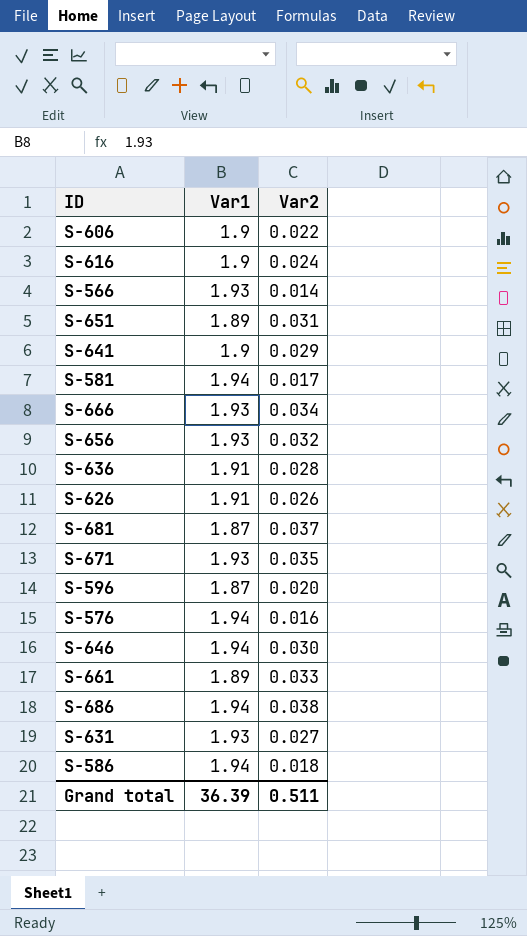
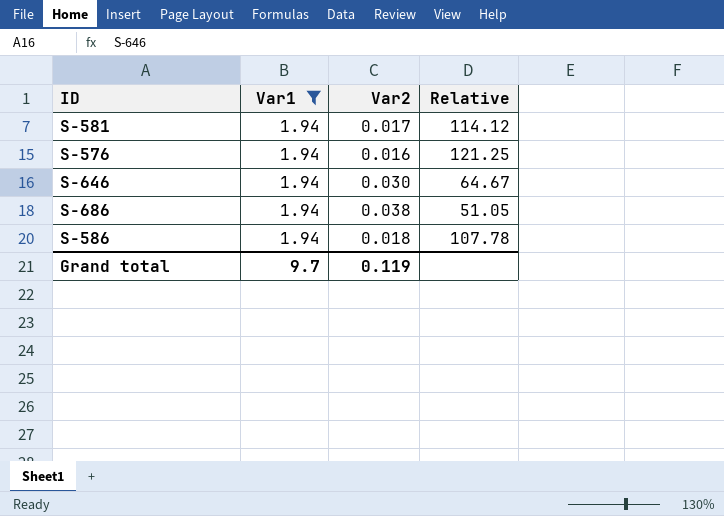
filter: none -> Var1 = 1.94
column Relative | formula: none -> [Var1] / [Var2]
Grand total | Var1: 36.39 -> 9.7
Grand total | Var2: 0.511 -> 0.119

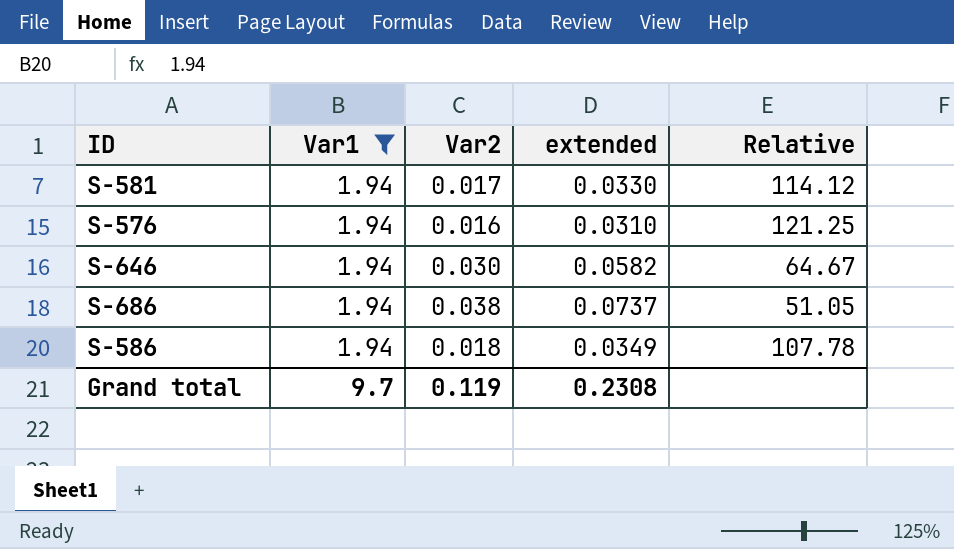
column extended | formula: none -> [Var1] * [Var2]

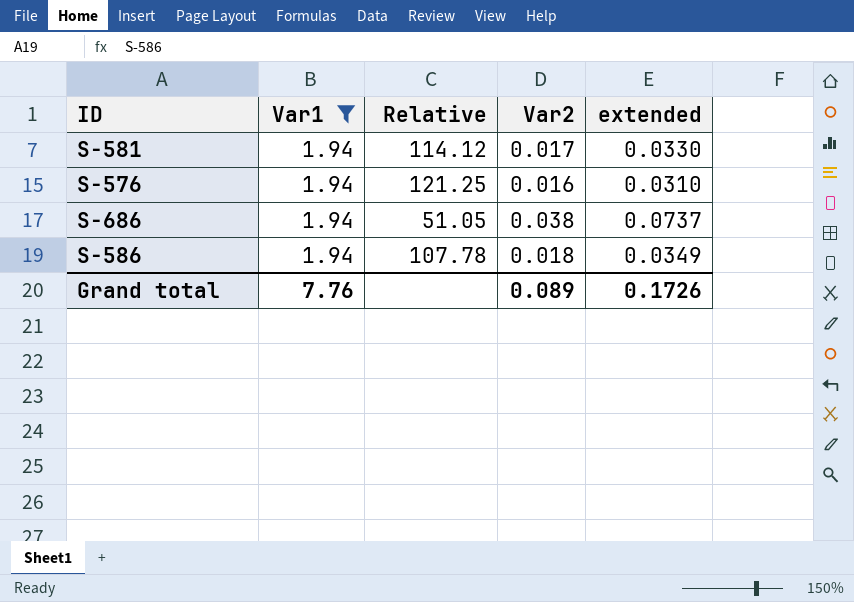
column Relative | position: 5 -> 3
row S-646: 1.94 | 0.030 | 0.0582 | 64.67 -> none
Grand total | Var1: 9.7 -> 7.76
Grand total | Var2: 0.119 -> 0.089
Grand total | extended: 0.2308 -> 0.1726

